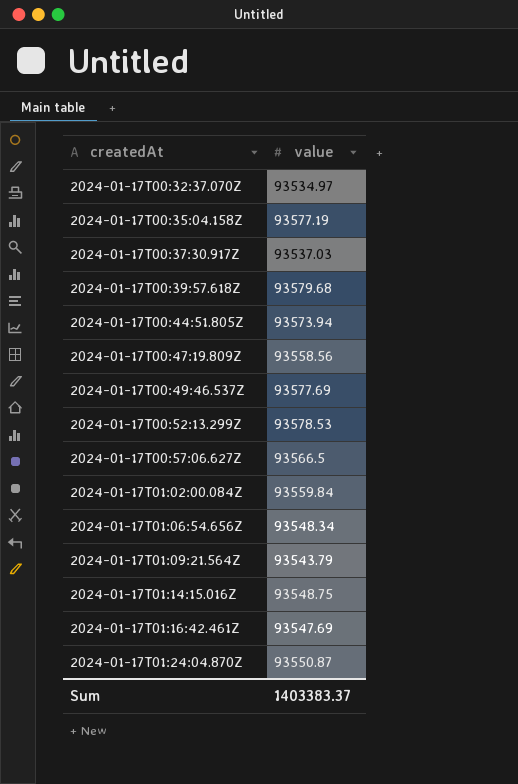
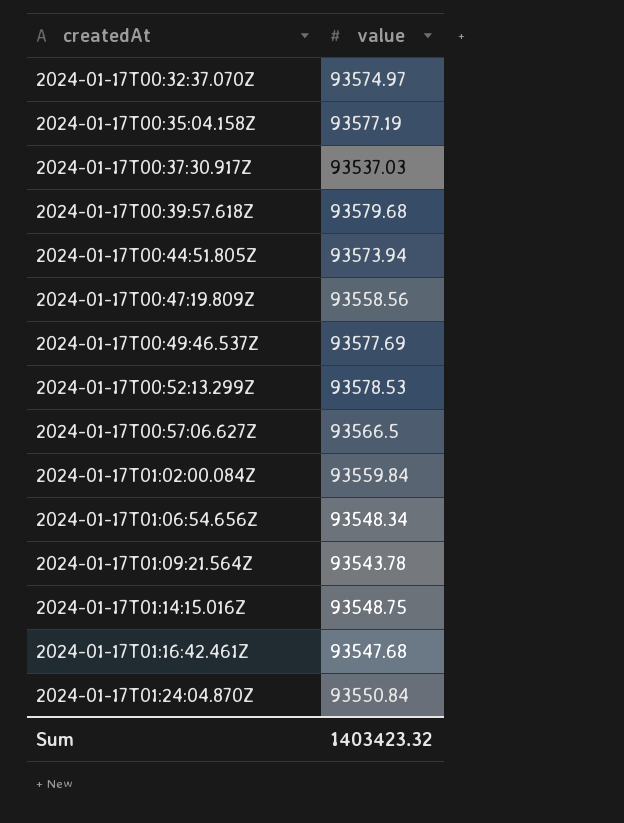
2024-01-17T00:32:37.070Z | value: 93534.97 -> 93574.97
2024-01-17T01:09:21.564Z | value: 93543.79 -> 93543.78
2024-01-17T01:16:42.461Z | value: 93547.69 -> 93547.68
2024-01-17T01:24:04.870Z | value: 93550.87 -> 93550.84
Sum | value: 1403383.37 -> 1403423.32

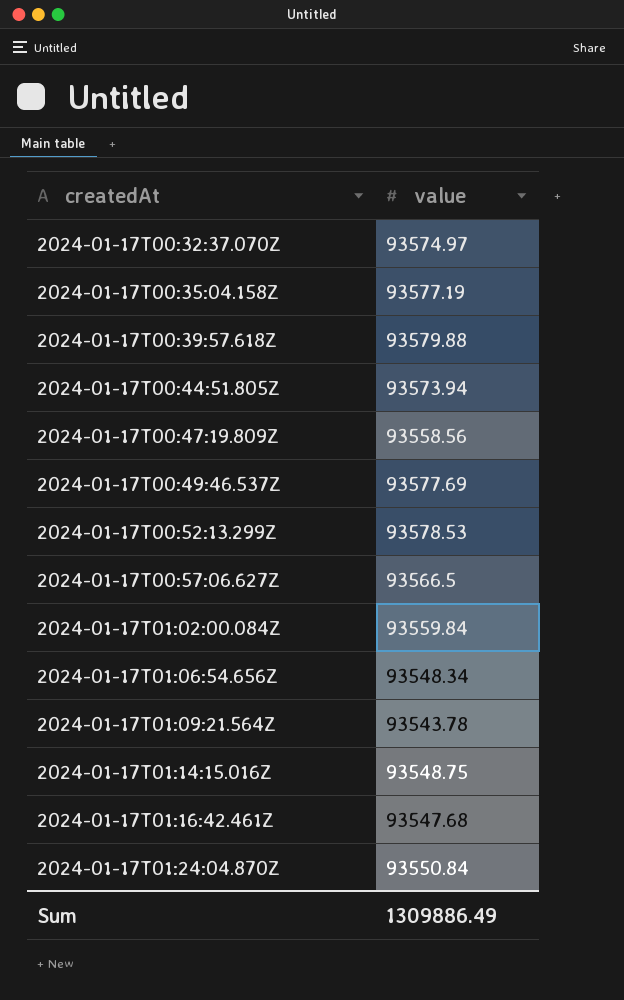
row 2024-01-17T00:37:30.917Z: 93537.03 -> none
2024-01-17T00:39:57.618Z | value: 93579.68 -> 93579.88
Sum | value: 1403423.32 -> 1309886.49

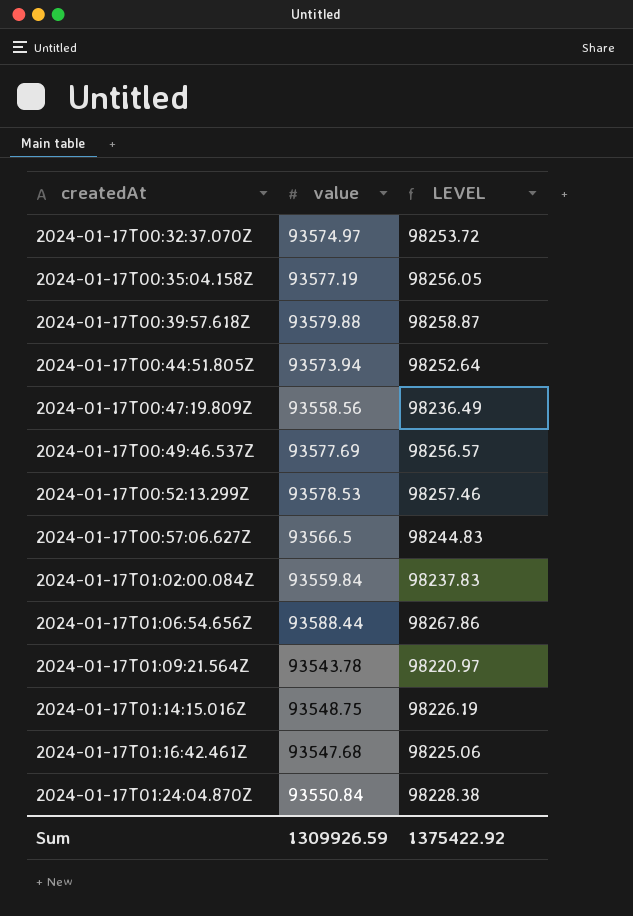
column LEVEL | formula: none -> [value] * 1.05
2024-01-17T01:06:54.656Z | value: 93548.34 -> 93588.44
Sum | value: 1309886.49 -> 1309926.59

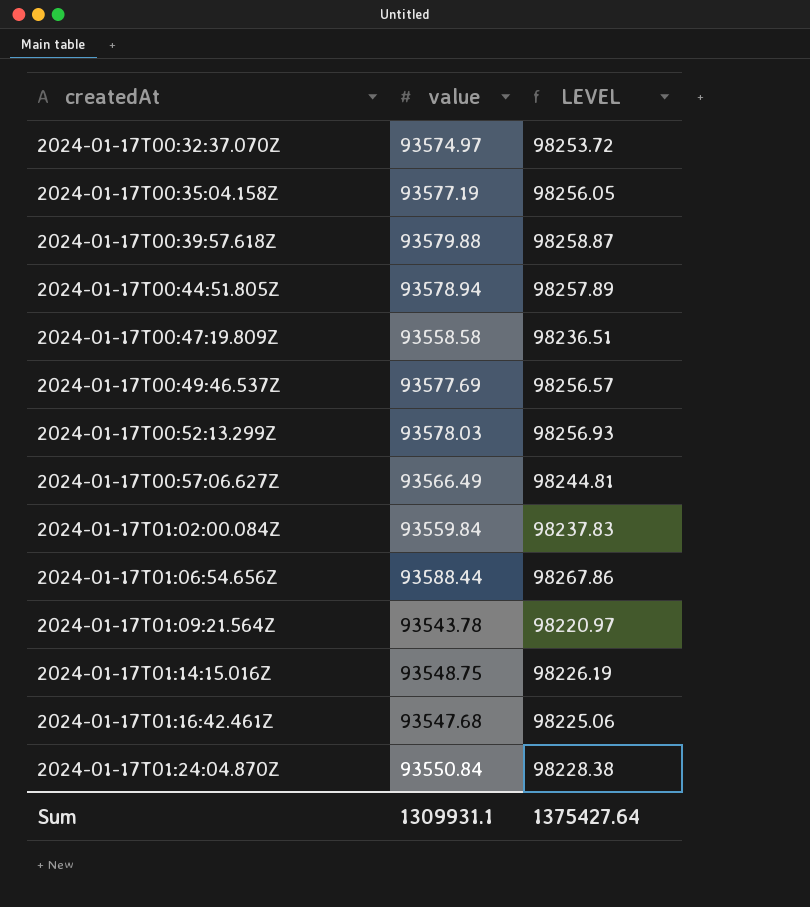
2024-01-17T00:44:51.805Z | value: 93573.94 -> 93578.94
2024-01-17T00:44:51.805Z | LEVEL: 98252.64 -> 98257.89
2024-01-17T00:47:19.809Z | value: 93558.56 -> 93558.58
2024-01-17T00:47:19.809Z | LEVEL: 98236.49 -> 98236.51
2024-01-17T00:52:13.299Z | value: 93578.53 -> 93578.03
2024-01-17T00:52:13.299Z | LEVEL: 98257.46 -> 98256.93
2024-01-17T00:57:06.627Z | value: 93566.5 -> 93566.49
2024-01-17T00:57:06.627Z | LEVEL: 98244.83 -> 98244.81
Sum | value: 1309926.59 -> 1309931.1
Sum | LEVEL: 1375422.92 -> 1375427.64

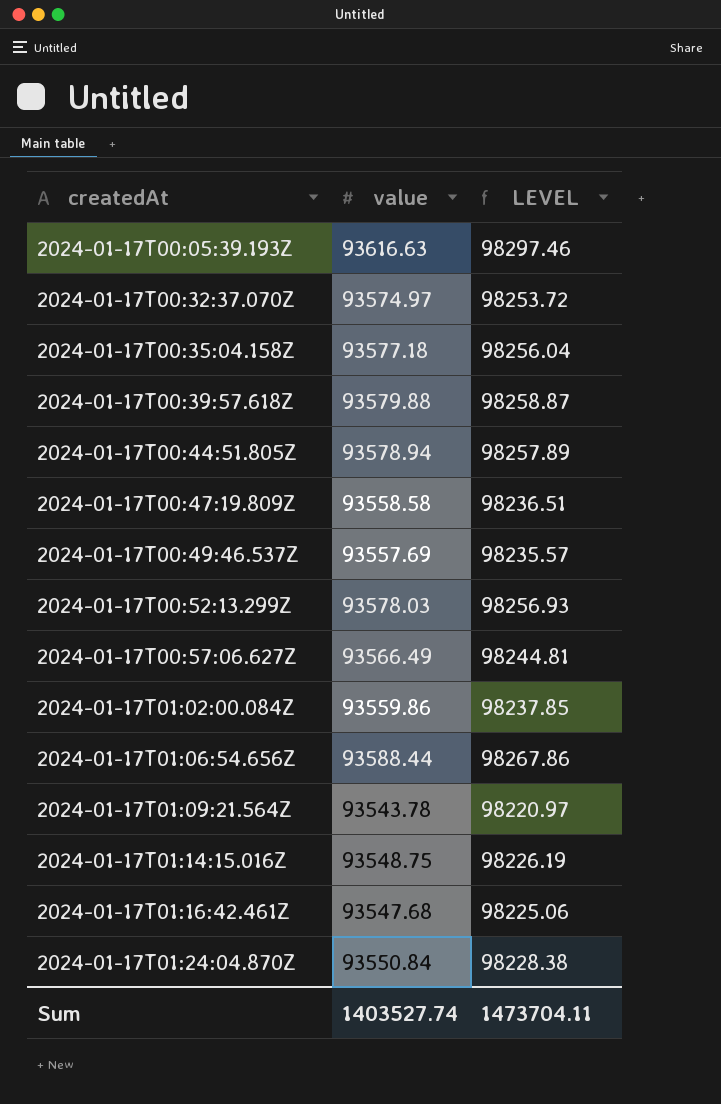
row 2024-01-17T00:05:39.193Z: none -> 93616.63 | 98297.46
2024-01-17T00:35:04.158Z | value: 93577.19 -> 93577.18
2024-01-17T00:35:04.158Z | LEVEL: 98256.05 -> 98256.04
2024-01-17T00:49:46.537Z | value: 93577.69 -> 93557.69
2024-01-17T00:49:46.537Z | LEVEL: 98256.57 -> 98235.57
2024-01-17T01:02:00.084Z | value: 93559.84 -> 93559.86
2024-01-17T01:02:00.084Z | LEVEL: 98237.83 -> 98237.85
Sum | value: 1309931.1 -> 1403527.74
Sum | LEVEL: 1375427.64 -> 1473704.11

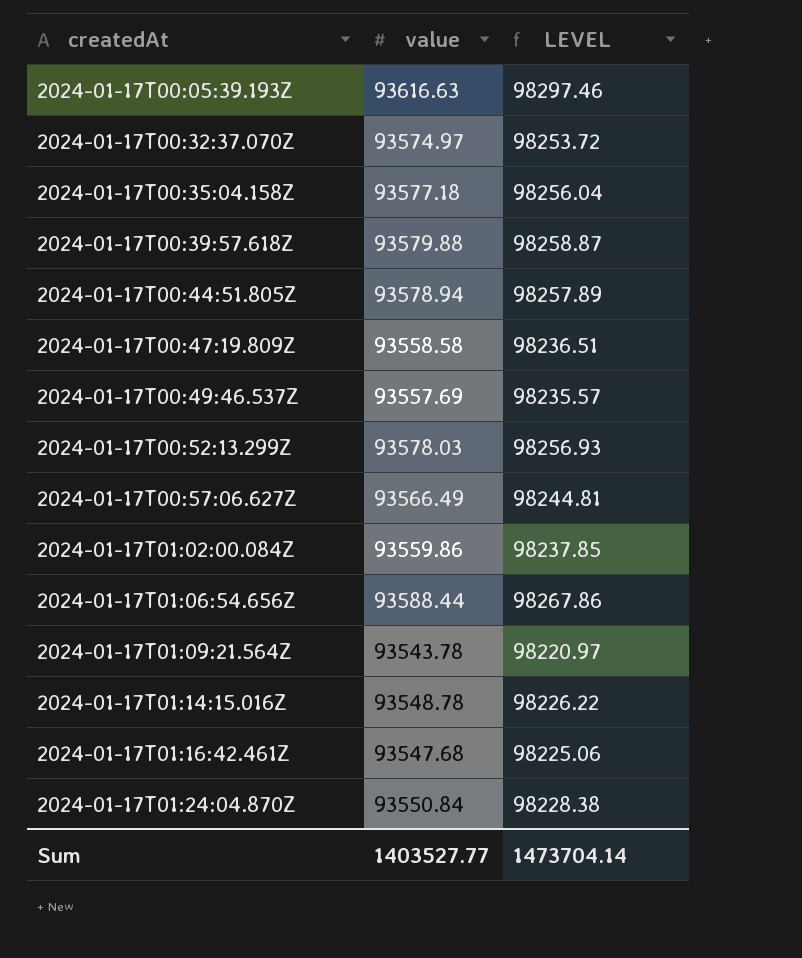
2024-01-17T01:14:15.016Z | value: 93548.75 -> 93548.78
2024-01-17T01:14:15.016Z | LEVEL: 98226.19 -> 98226.22
Sum | value: 1403527.74 -> 1403527.77
Sum | LEVEL: 1473704.11 -> 1473704.14

